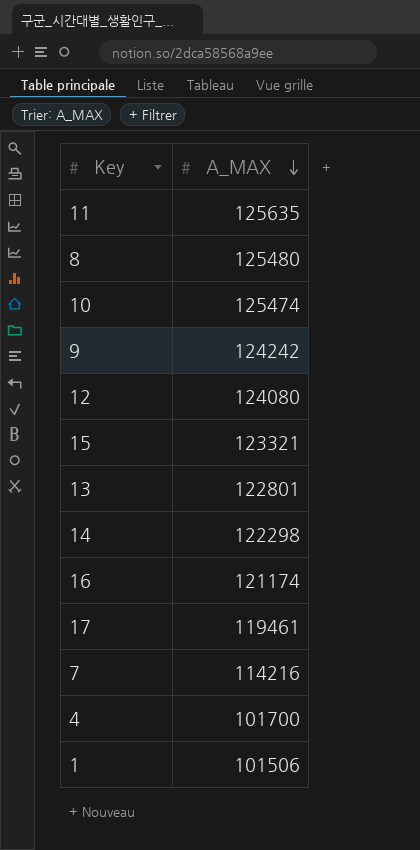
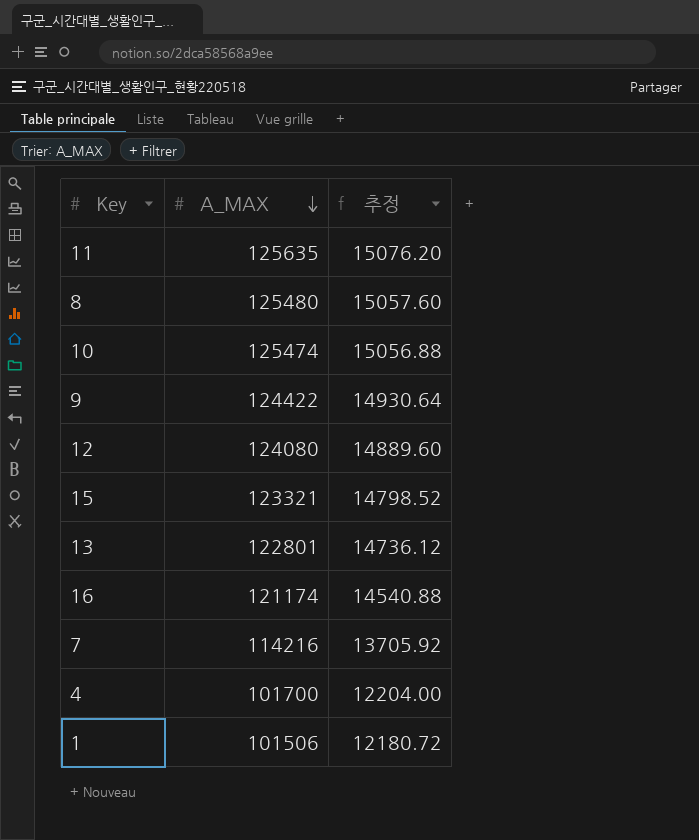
column 추정 | formula: none -> [A_MAX] * 0.12
row 14: 122298 -> none
row 17: 119461 -> none
9 | A_MAX: 124242 -> 124422

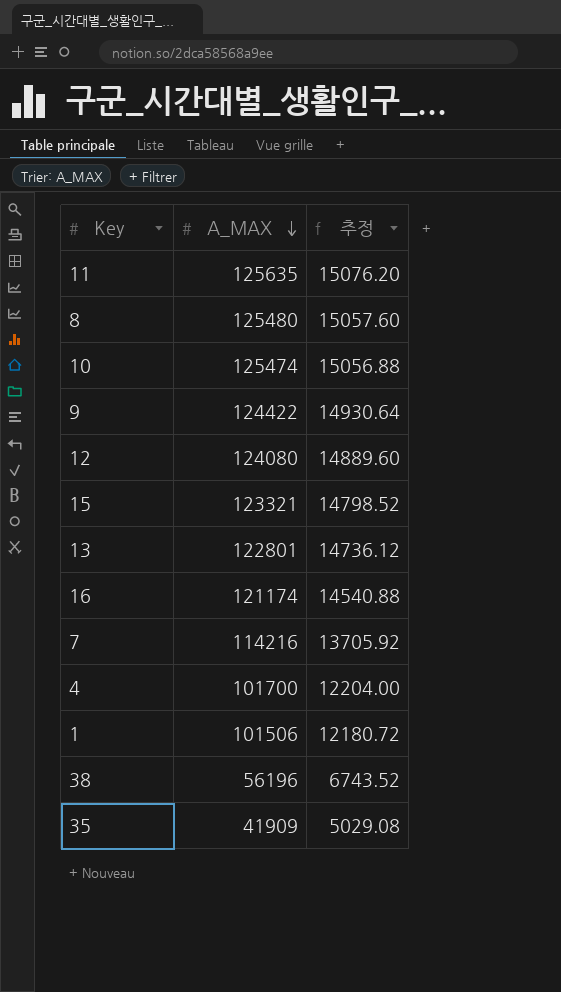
row 38: none -> 56196 | 6743.52
row 35: none -> 41909 | 5029.08

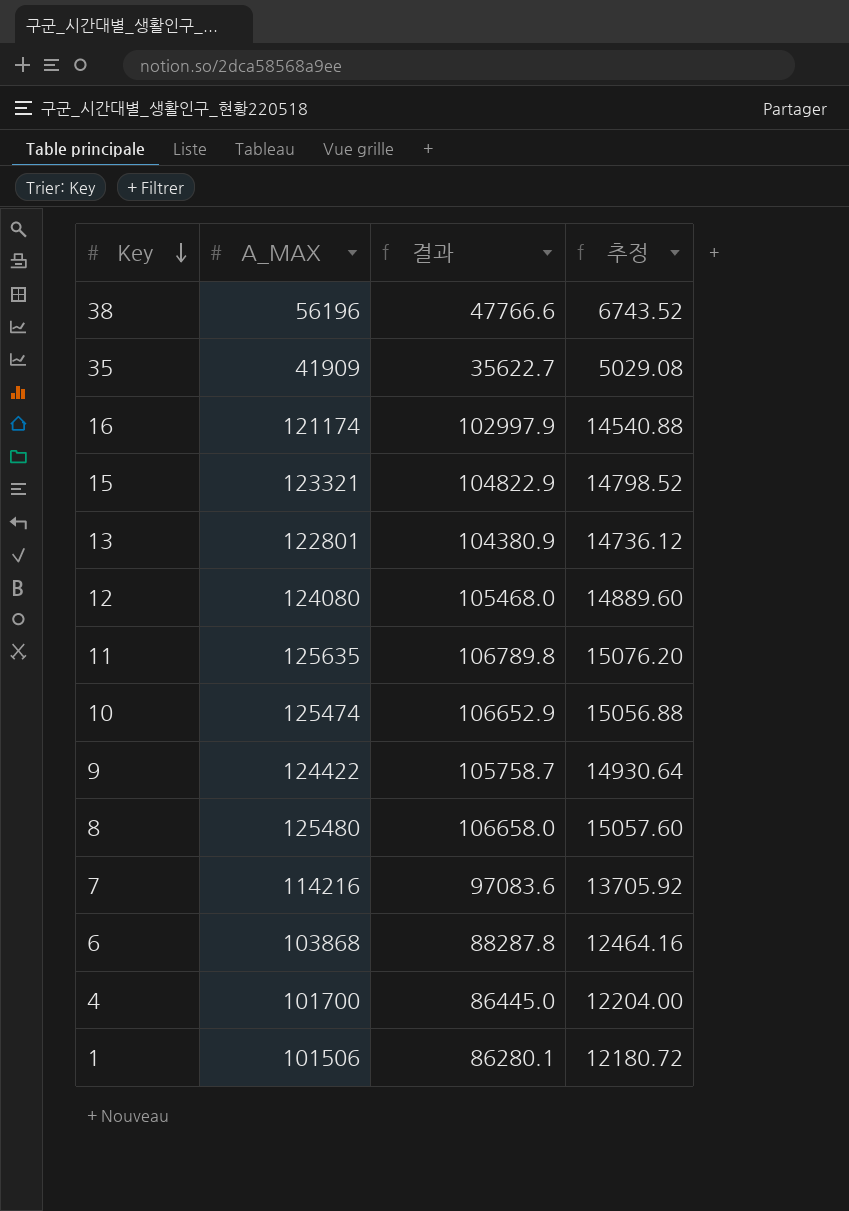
row order: A_MAX descending -> Key descending
column 결과 | formula: none -> [A_MAX] * 0.85
row 6: none -> 103868 | 88287.8 | 12464.16

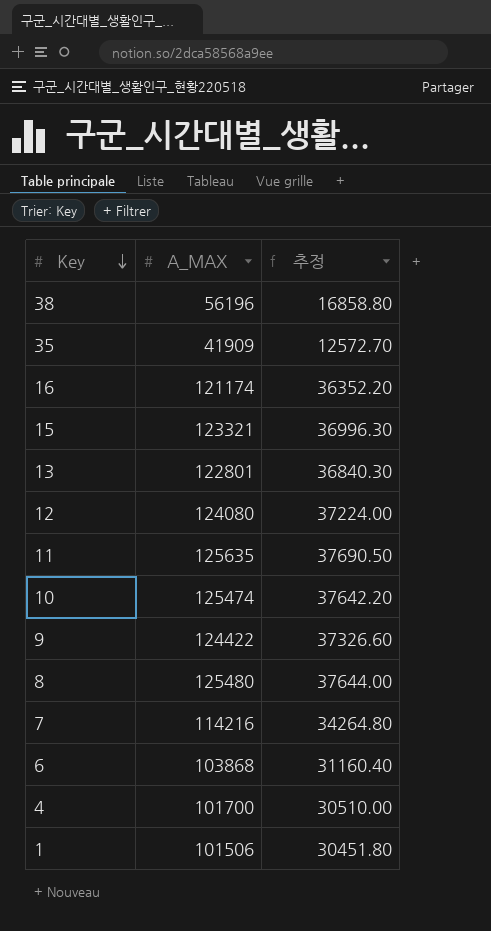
column 결과 | formula: [A_MAX] * 0.85 -> none
column 추정 | formula: [A_MAX] * 0.12 -> [A_MAX] * 0.3

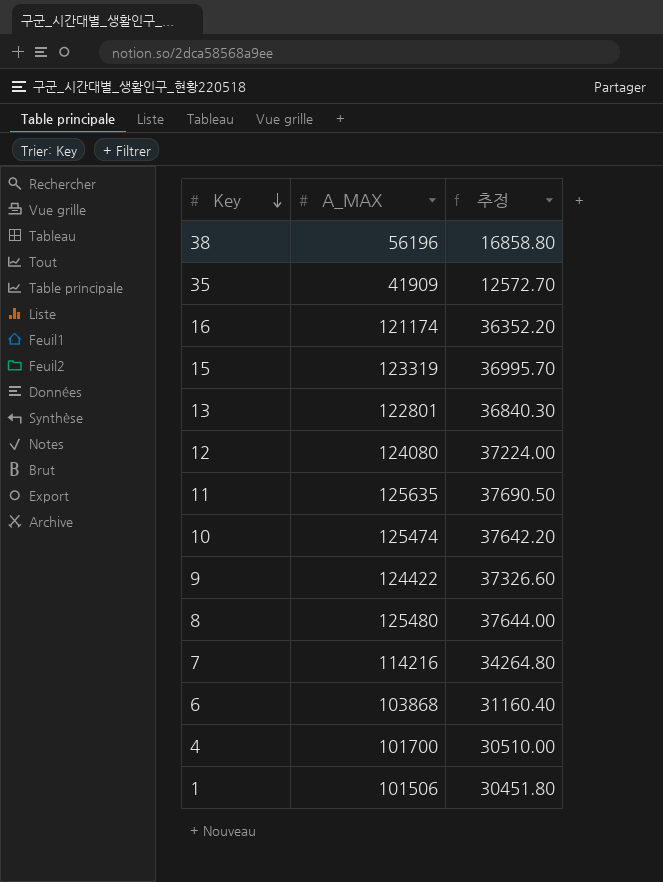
15 | A_MAX: 123321 -> 123319
15 | 추정: 36996.30 -> 36995.70

